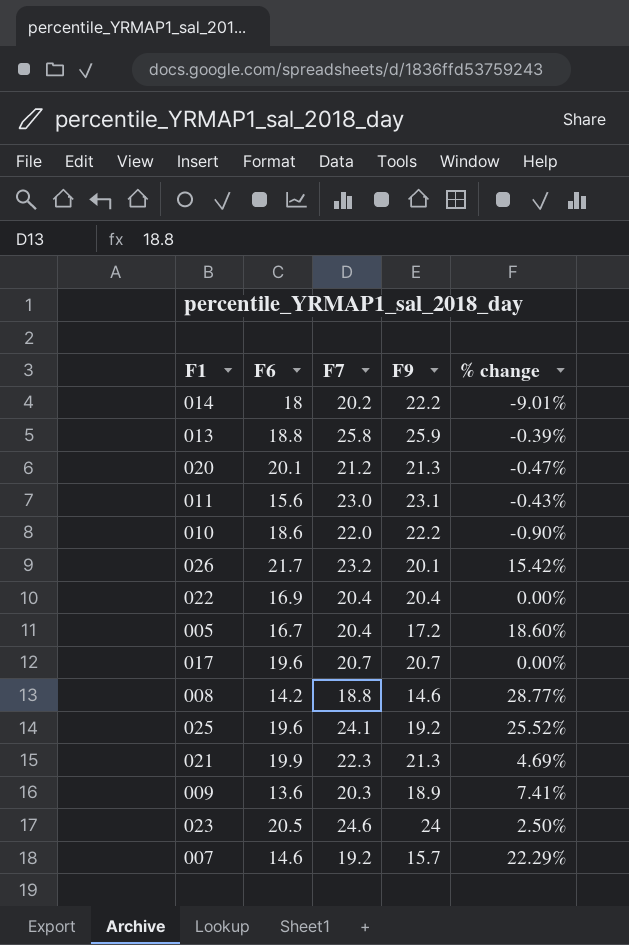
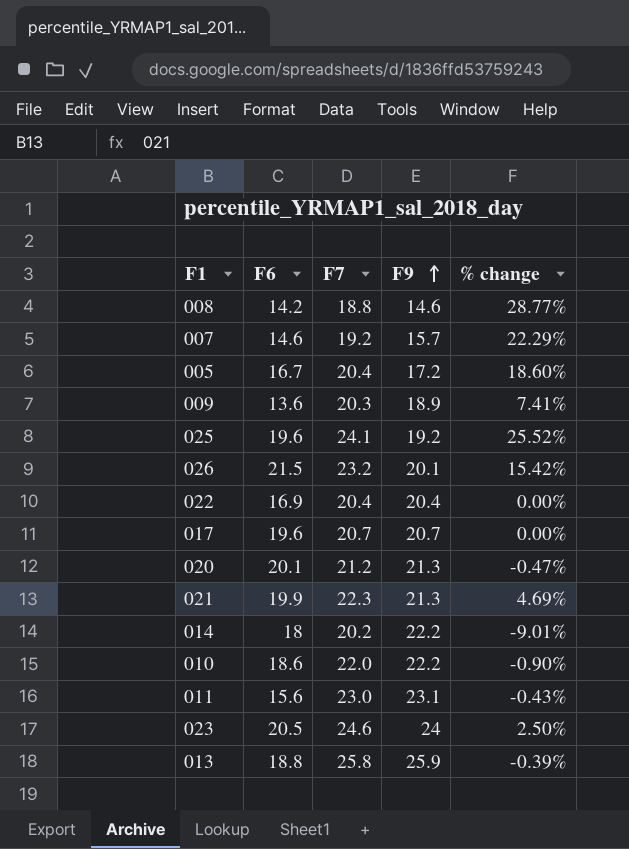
row order: none -> F9 ascending
026 | F6: 21.7 -> 21.5

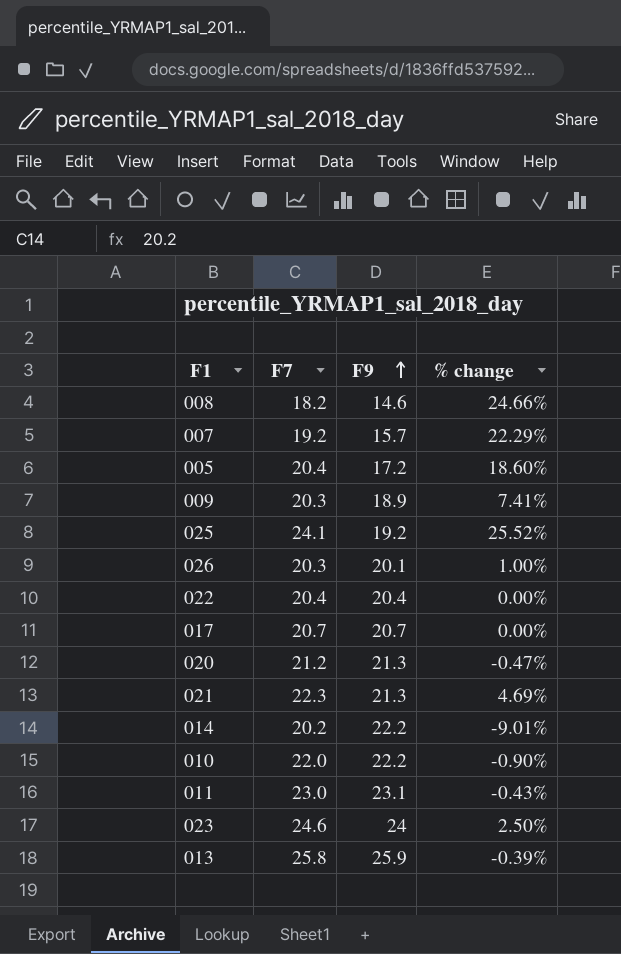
column F6 | position: 2 -> none
008 | F7: 18.8 -> 18.2
008 | % change: 28.77% -> 24.66%
026 | F7: 23.2 -> 20.3
026 | % change: 15.42% -> 1.00%

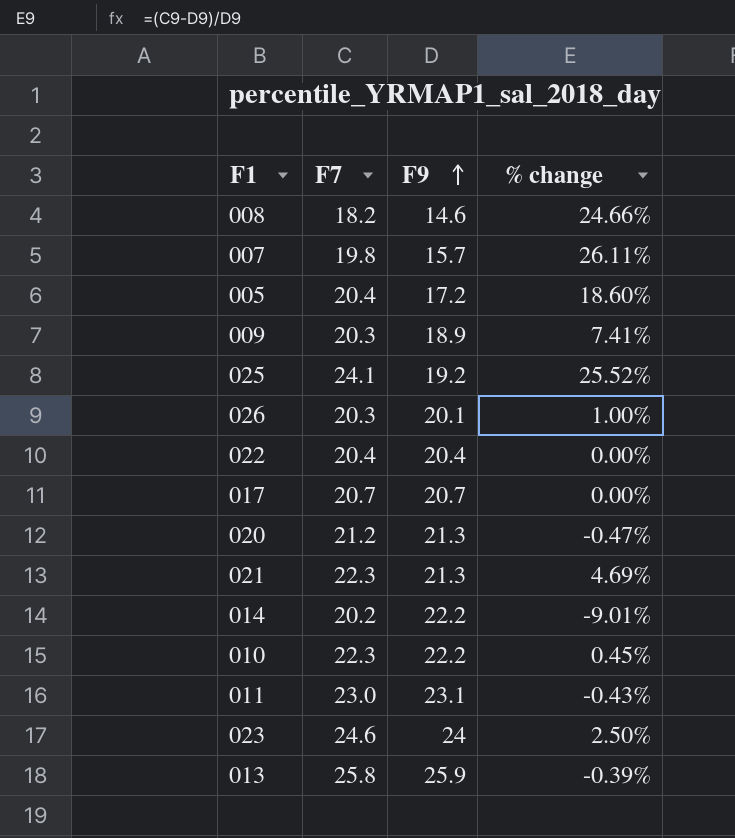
007 | F7: 19.2 -> 19.8
007 | % change: 22.29% -> 26.11%
010 | F7: 22.0 -> 22.3
010 | % change: -0.90% -> 0.45%

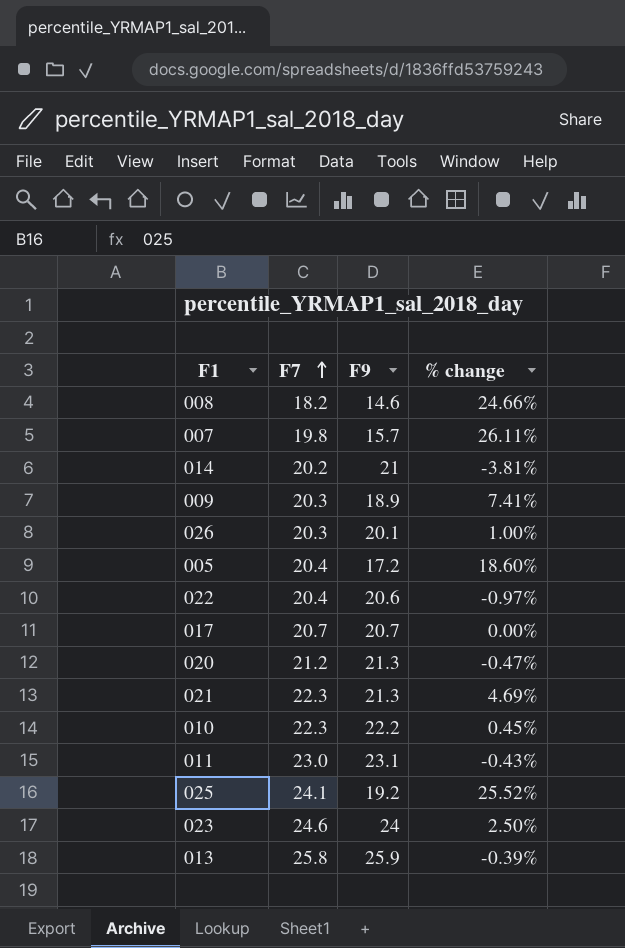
row order: F9 ascending -> F7 ascending
014 | F9: 22.2 -> 21
014 | % change: -9.01% -> -3.81%
022 | F9: 20.4 -> 20.6
022 | % change: 0.00% -> -0.97%

